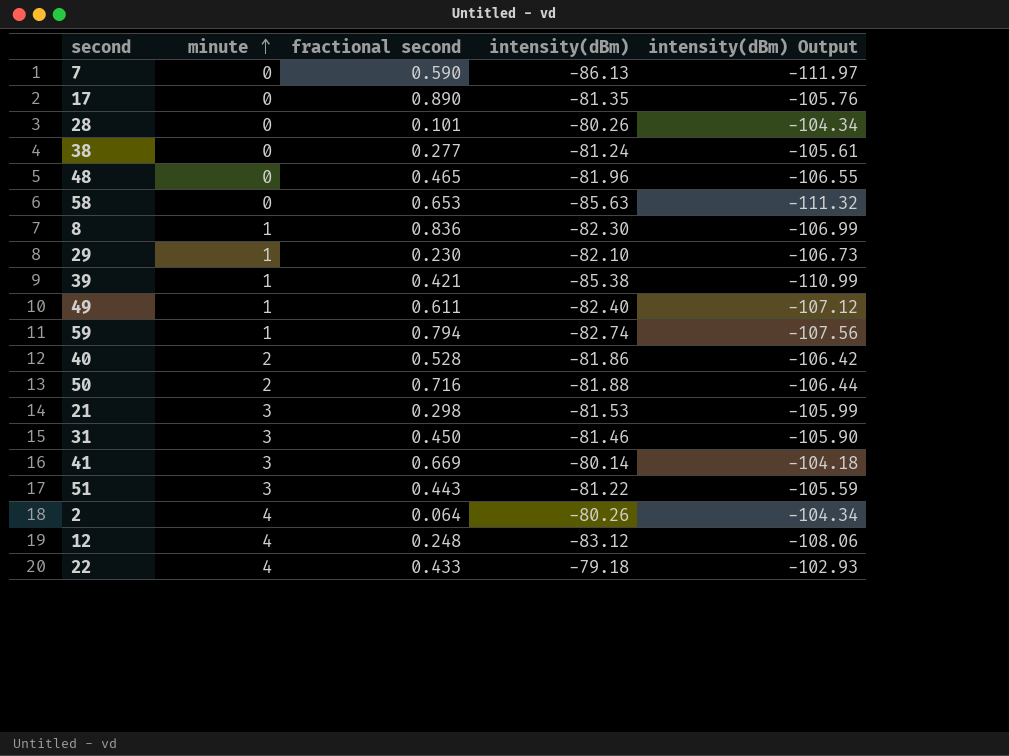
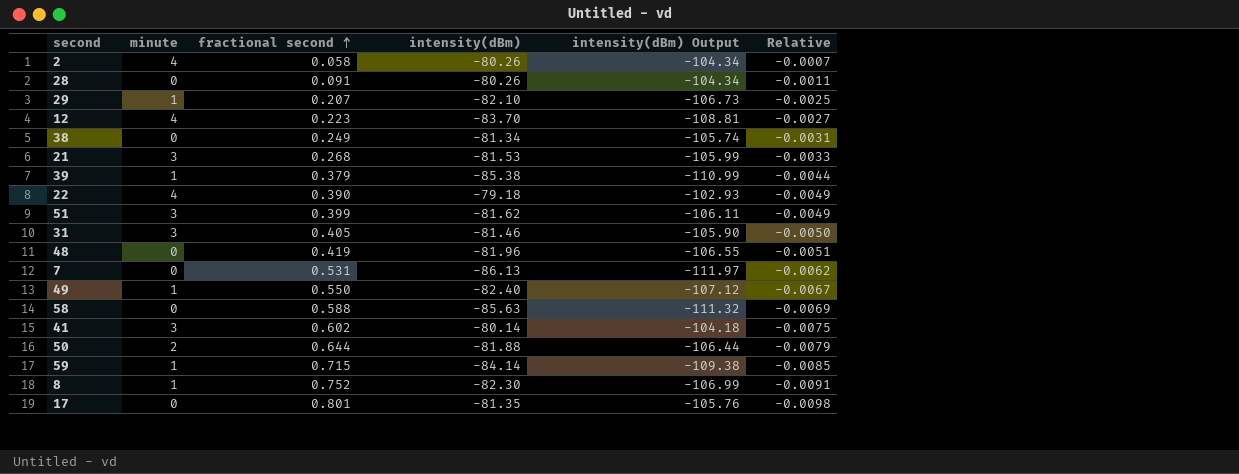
row order: minute ascending -> fractional second ascending
column Relative | formula: none -> [fractional second] / [intensity(dBm)]
row 40: 2 | 0.528 | -81.86 | -106.42 -> none
2 | fractional second: 0.064 -> 0.058
28 | fractional second: 0.101 -> 0.091
29 | fractional second: 0.230 -> 0.207
12 | fractional second: 0.248 -> 0.223
12 | intensity(dBm): -83.12 -> -83.70
12 | intensity(dBm) Output: -108.06 -> -108.81
38 | fractional second: 0.277 -> 0.249
38 | intensity(dBm): -81.24 -> -81.34
38 | intensity(dBm) Output: -105.61 -> -105.74
21 | fractional second: 0.298 -> 0.268
39 | fractional second: 0.421 -> 0.379
22 | fractional second: 0.433 -> 0.390
51 | fractional second: 0.443 -> 0.399
51 | intensity(dBm): -81.22 -> -81.62
51 | intensity(dBm) Output: -105.59 -> -106.11
31 | fractional second: 0.450 -> 0.405
48 | fractional second: 0.465 -> 0.419
7 | fractional second: 0.590 -> 0.531
49 | fractional second: 0.611 -> 0.550
58 | fractional second: 0.653 -> 0.588
41 | fractional second: 0.669 -> 0.602
50 | fractional second: 0.716 -> 0.644
59 | fractional second: 0.794 -> 0.715
59 | intensity(dBm): -82.74 -> -84.14
59 | intensity(dBm) Output: -107.56 -> -109.38
8 | fractional second: 0.836 -> 0.752
17 | fractional second: 0.890 -> 0.801

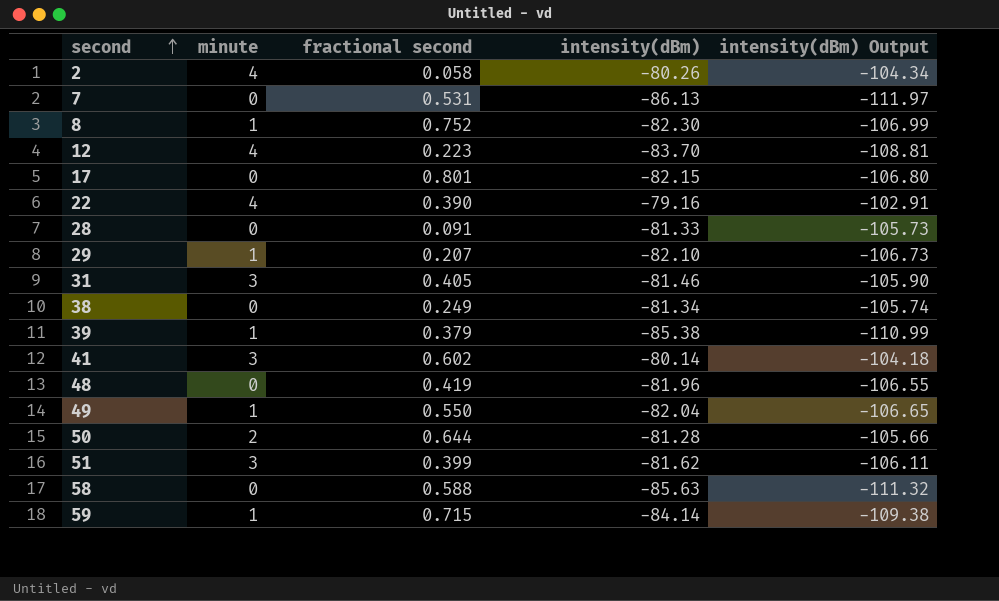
row order: fractional second ascending -> second ascending
column Relative | formula: [fractional second] / [intensity(dBm)] -> none
row 21: 3 | 0.268 | -81.53 | -105.99 | -0.0033 -> none
17 | intensity(dBm): -81.35 -> -82.15
17 | intensity(dBm) Output: -105.76 -> -106.80
22 | intensity(dBm): -79.18 -> -79.16
22 | intensity(dBm) Output: -102.93 -> -102.91
28 | intensity(dBm): -80.26 -> -81.33
28 | intensity(dBm) Output: -104.34 -> -105.73
49 | intensity(dBm): -82.40 -> -82.04
49 | intensity(dBm) Output: -107.12 -> -106.65
50 | intensity(dBm): -81.88 -> -81.28
50 | intensity(dBm) Output: -106.44 -> -105.66

